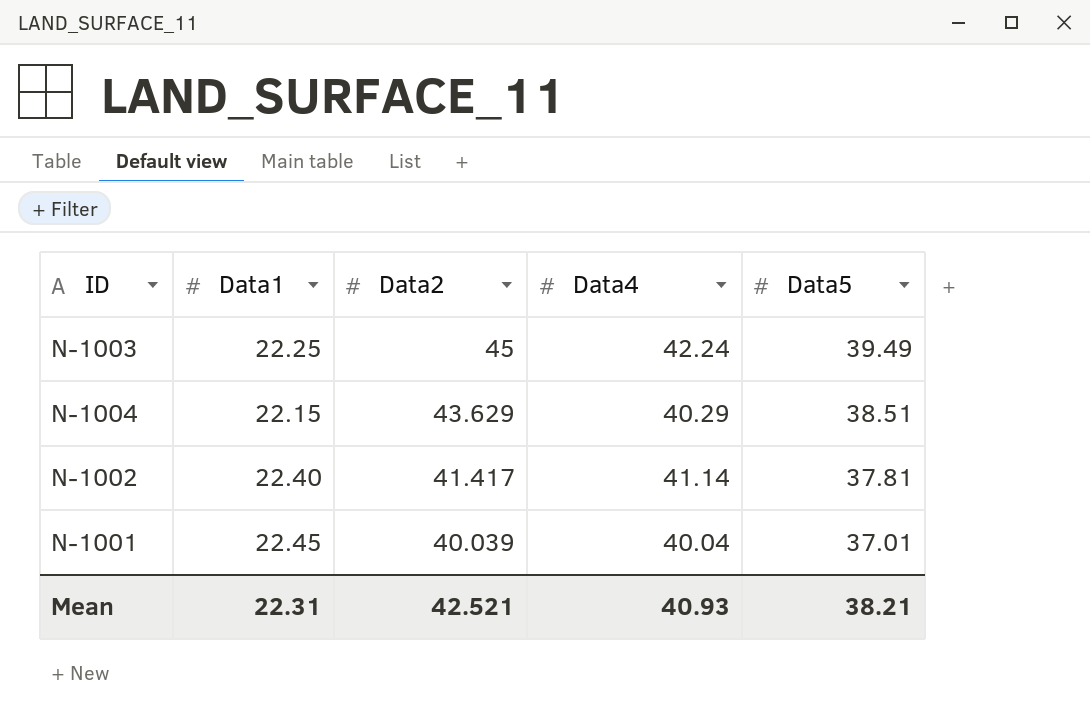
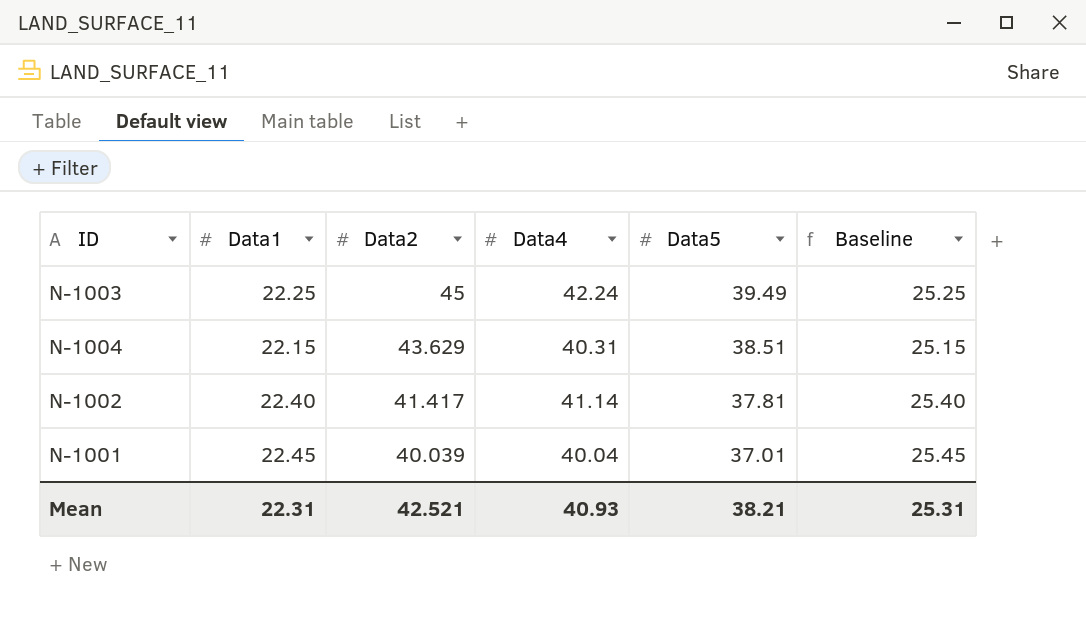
column Baseline | formula: none -> [Data1] + 3
N-1004 | Data4: 40.29 -> 40.31

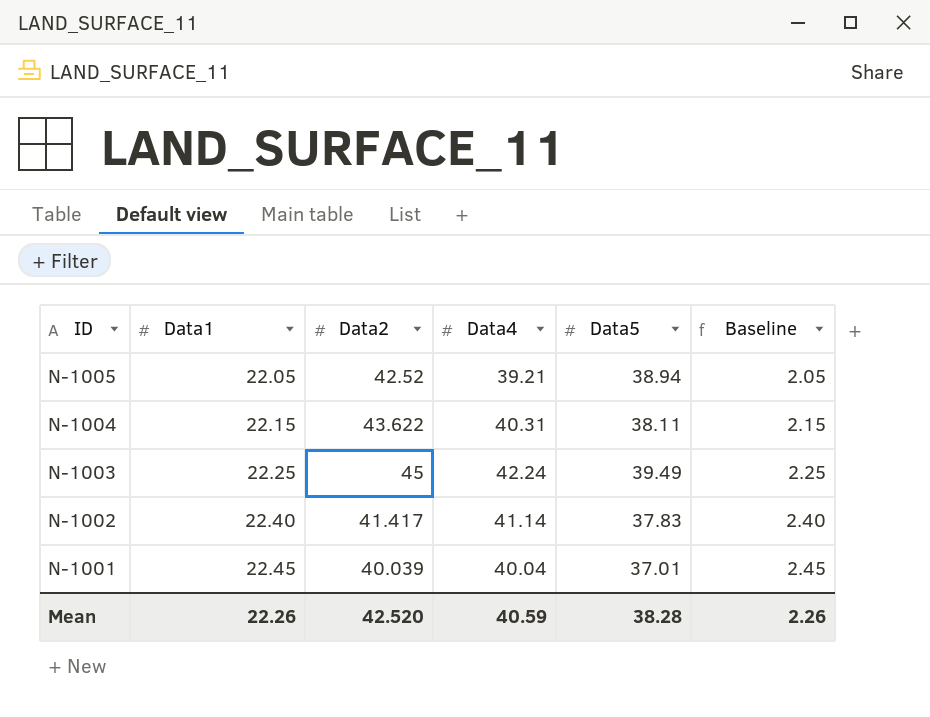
row order: Data2 descending -> ID descending
column Baseline | formula: [Data1] + 3 -> [Data1] - 20
row N-1005: none -> 22.05 | 42.52 | 39.21 | 38.94 | 2.05
N-1004 | Data2: 43.629 -> 43.622
N-1004 | Data5: 38.51 -> 38.11
N-1002 | Data5: 37.81 -> 37.83
Mean | Data1: 22.31 -> 22.26
Mean | Data2: 42.521 -> 42.520
Mean | Data4: 40.93 -> 40.59
Mean | Data5: 38.21 -> 38.28
Mean | Baseline: 25.31 -> 2.26

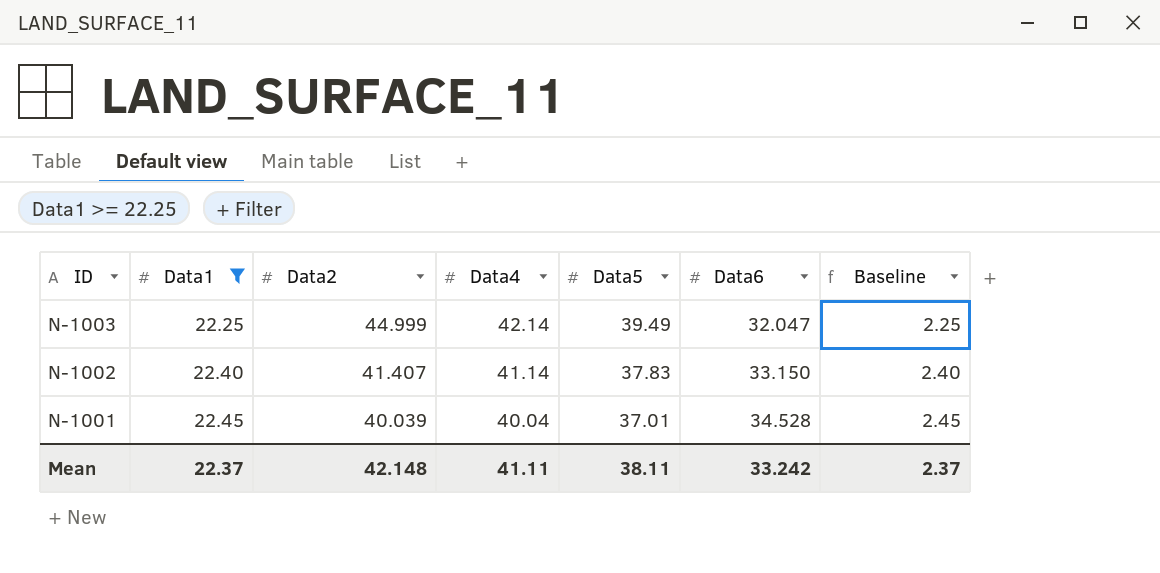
filter: none -> Data1 >= 22.25
column Data6 | position: none -> 6
N-1003 | Data2: 45 -> 44.999
N-1003 | Data4: 42.24 -> 42.14
N-1002 | Data2: 41.417 -> 41.407
Mean | Data1: 22.26 -> 22.37
Mean | Data2: 42.520 -> 42.148
Mean | Data4: 40.59 -> 41.11
Mean | Data5: 38.28 -> 38.11
Mean | Baseline: 2.26 -> 2.37

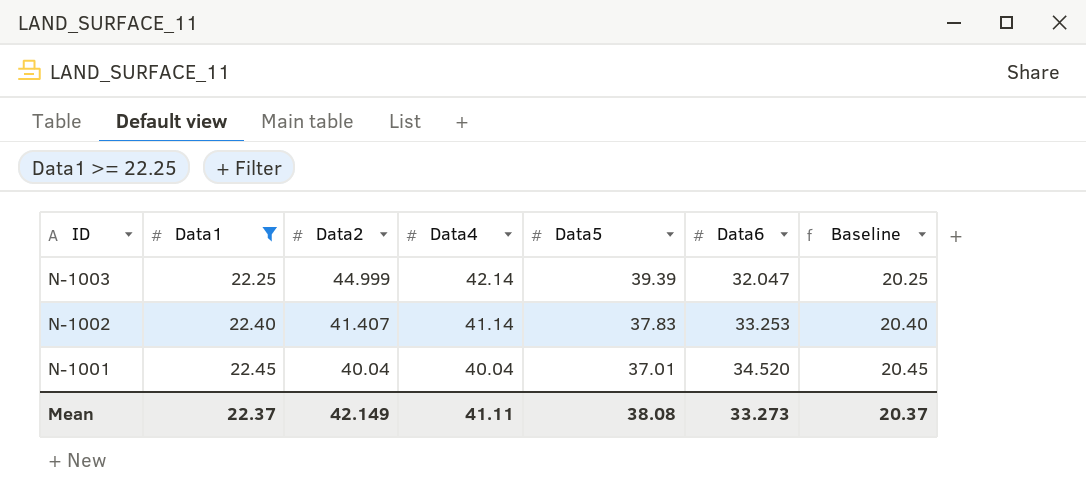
column Baseline | formula: [Data1] - 20 -> [Data1] - 2
N-1003 | Data5: 39.49 -> 39.39
N-1002 | Data6: 33.150 -> 33.253
N-1001 | Data2: 40.039 -> 40.04
N-1001 | Data6: 34.528 -> 34.520
Mean | Data2: 42.148 -> 42.149
Mean | Data5: 38.11 -> 38.08
Mean | Data6: 33.242 -> 33.273
Mean | Baseline: 2.37 -> 20.37

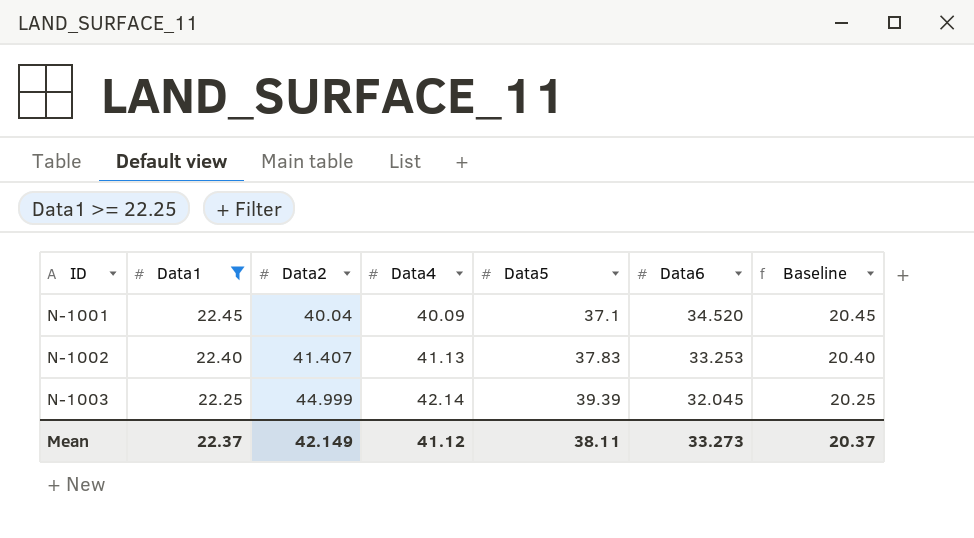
row order: ID descending -> ID ascending
N-1001 | Data4: 40.04 -> 40.09
N-1001 | Data5: 37.01 -> 37.1
N-1002 | Data4: 41.14 -> 41.13
N-1003 | Data6: 32.047 -> 32.045
Mean | Data4: 41.11 -> 41.12
Mean | Data5: 38.08 -> 38.11

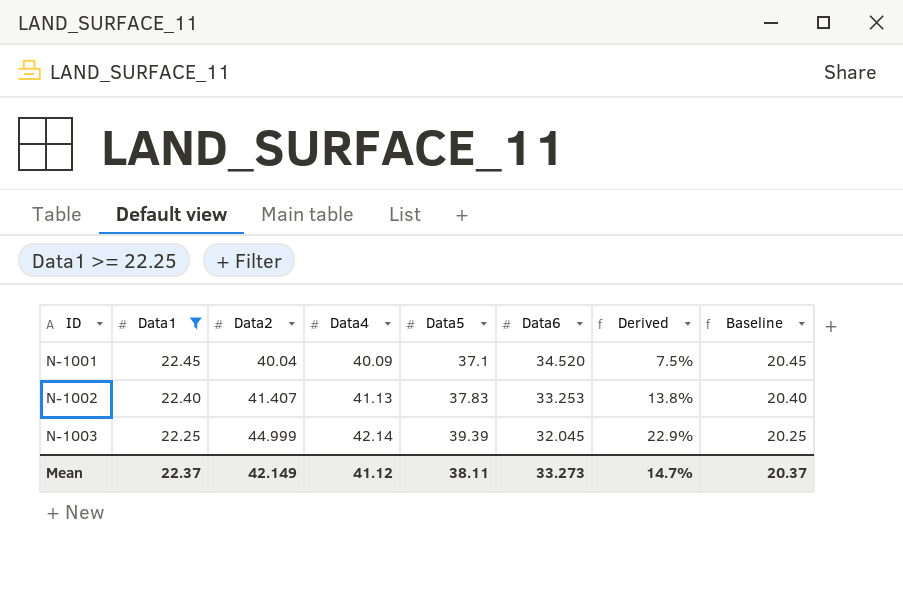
column Derived | formula: none -> ([Data5] - [Data6]) / [Data6]

